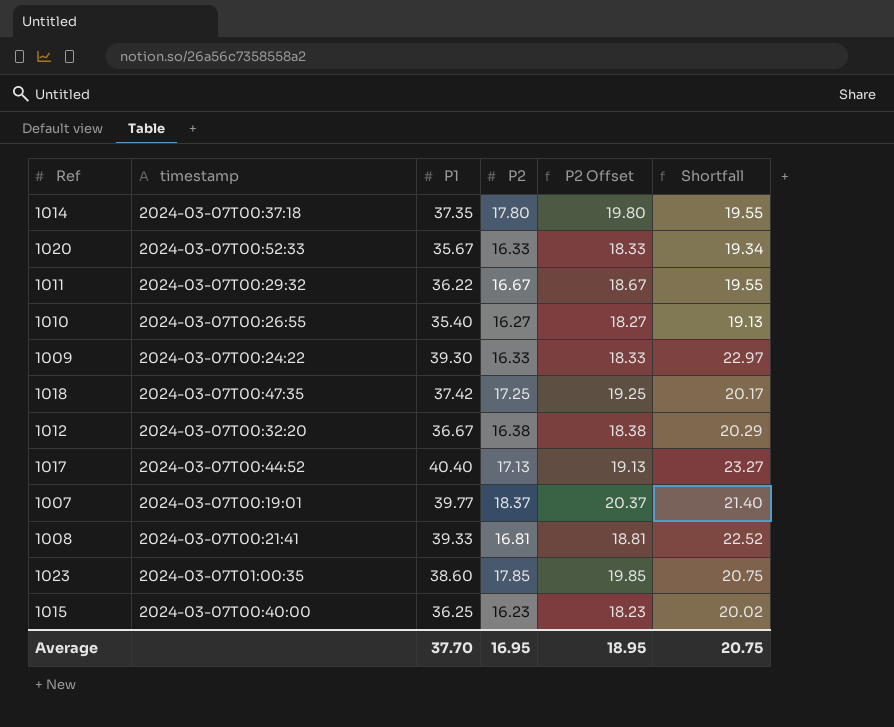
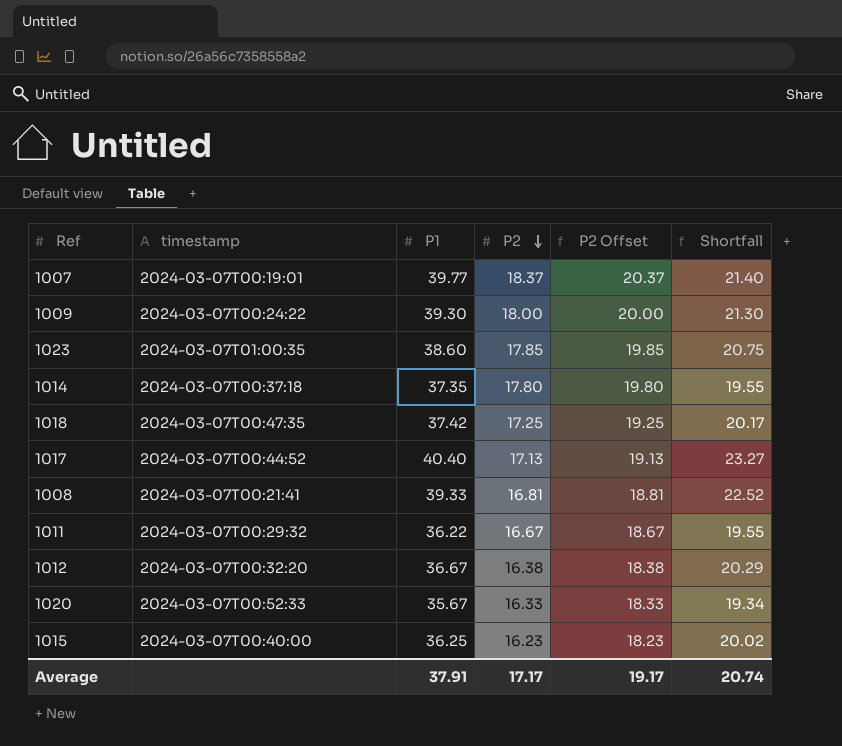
row order: none -> P2 descending
row 1010: 2024-03-07T00:26:55 | 35.40 | 16.27 | 18.27 | 19.13 -> none
1009 | P2: 16.33 -> 18.00
1009 | P2 Offset: 18.33 -> 20.00
1009 | Shortfall: 22.97 -> 21.30
Average | P1: 37.70 -> 37.91
Average | P2: 16.95 -> 17.17
Average | P2 Offset: 18.95 -> 19.17
Average | Shortfall: 20.75 -> 20.74

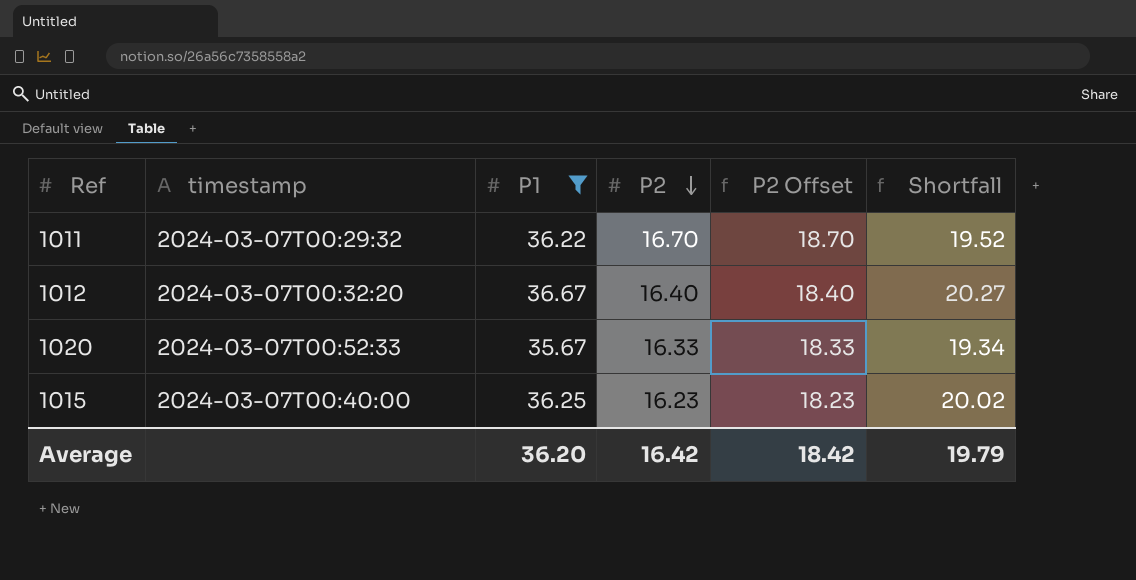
filter: none -> P1 <= 36.67
1011 | P2: 16.67 -> 16.70
1011 | P2 Offset: 18.67 -> 18.70
1011 | Shortfall: 19.55 -> 19.52
1012 | P2: 16.38 -> 16.40
1012 | P2 Offset: 18.38 -> 18.40
1012 | Shortfall: 20.29 -> 20.27
Average | P1: 37.91 -> 36.20
Average | P2: 17.17 -> 16.42
Average | P2 Offset: 19.17 -> 18.42
Average | Shortfall: 20.74 -> 19.79

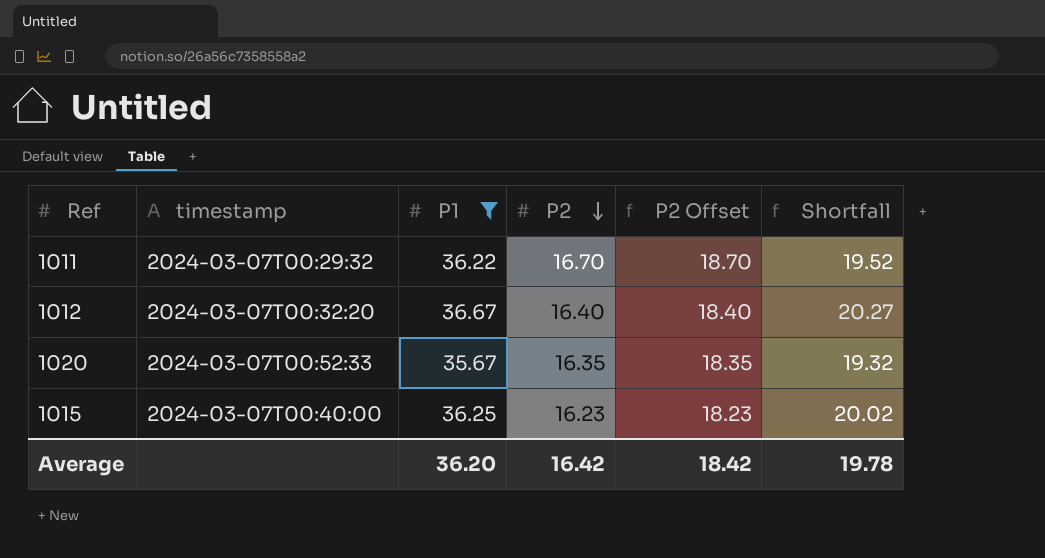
1020 | P2: 16.33 -> 16.35
1020 | P2 Offset: 18.33 -> 18.35
1020 | Shortfall: 19.34 -> 19.32
Average | Shortfall: 19.79 -> 19.78

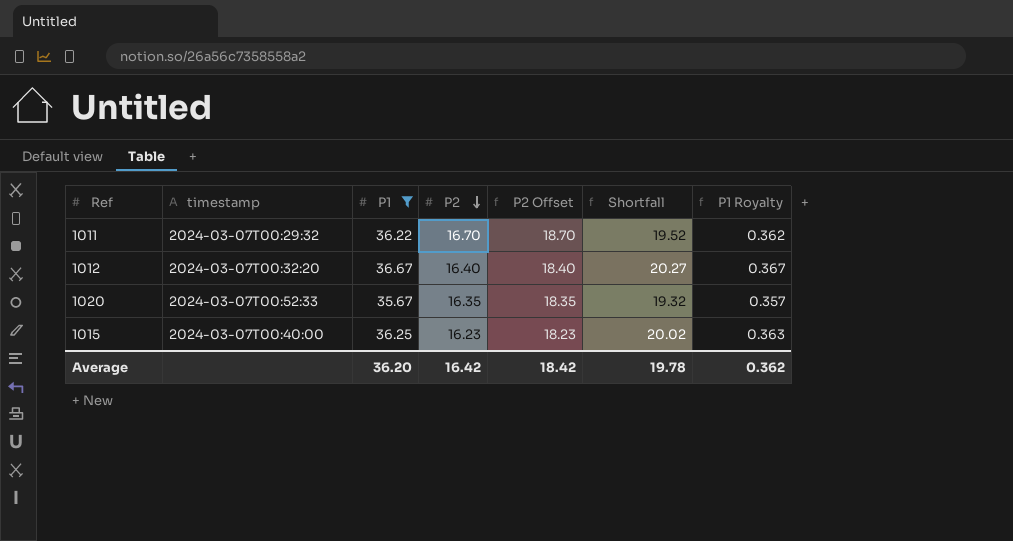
column P1 Royalty | formula: none -> [P1] * 0.01

